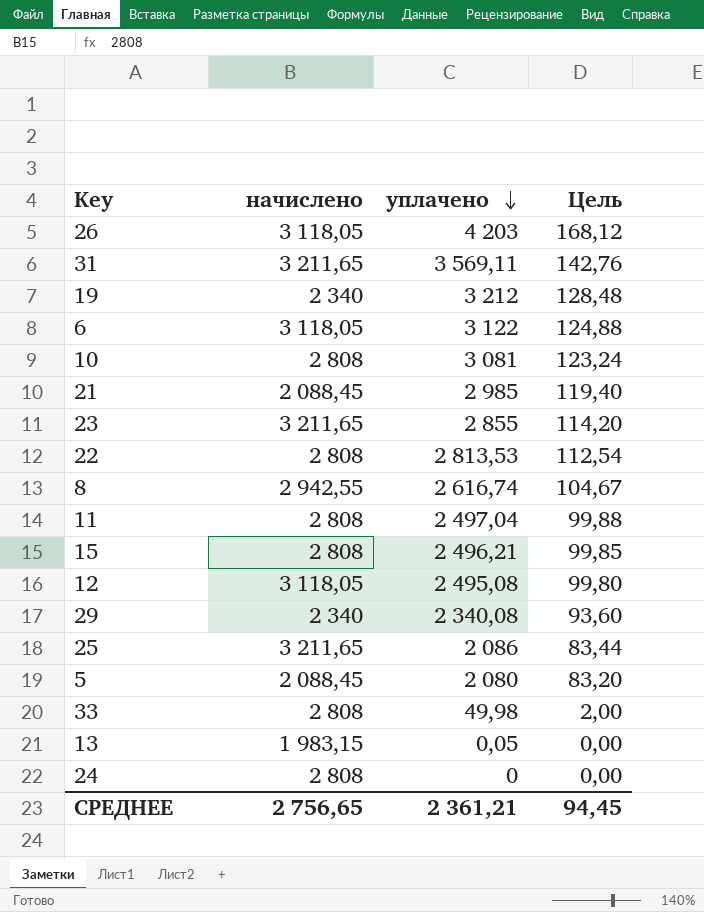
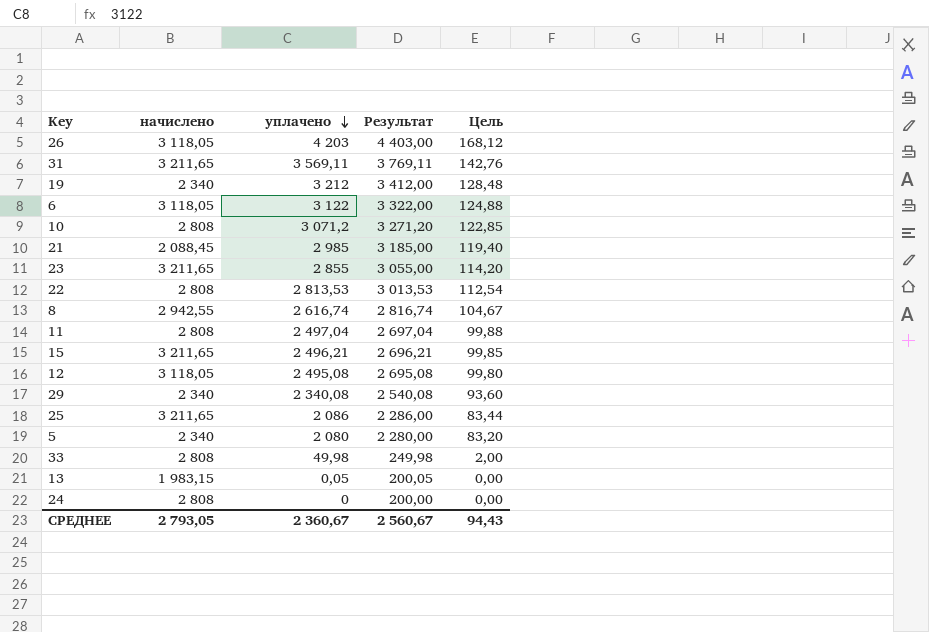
column Результат | formula: none -> [уплачено] + 200
10 | уплачено: 3 081 -> 3 071,2
10 | Цель: 123,24 -> 122,85
15 | начислено: 2 808 -> 3 211,65
5 | начислено: 2 088,45 -> 2 340
СРЕДНЕЕ | начислено: 2 756,65 -> 2 793,05
СРЕДНЕЕ | уплачено: 2 361,21 -> 2 360,67
СРЕДНЕЕ | Цель: 94,45 -> 94,43

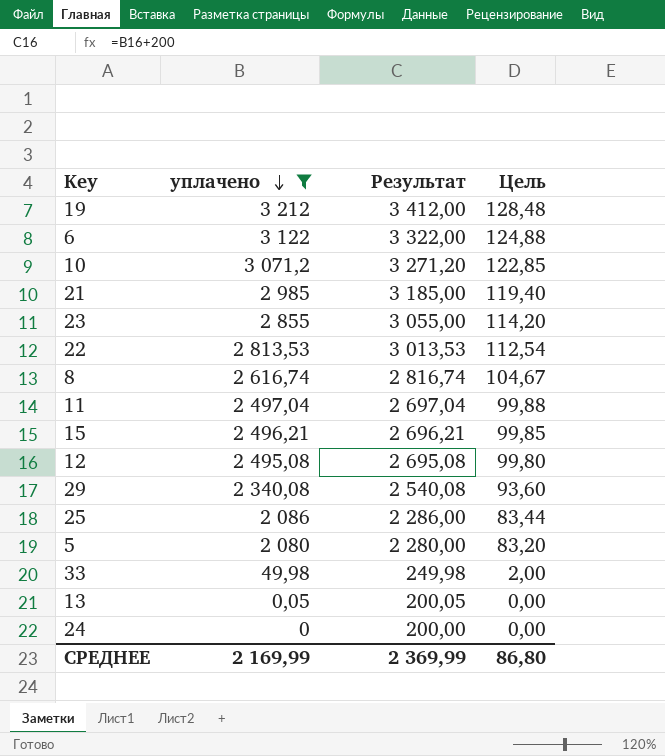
filter: none -> уплачено <= 3 212
column начислено | position: 2 -> none
СРЕДНЕЕ | уплачено: 2 360,67 -> 2 169,99
СРЕДНЕЕ | Результат: 2 560,67 -> 2 369,99
СРЕДНЕЕ | Цель: 94,43 -> 86,80

